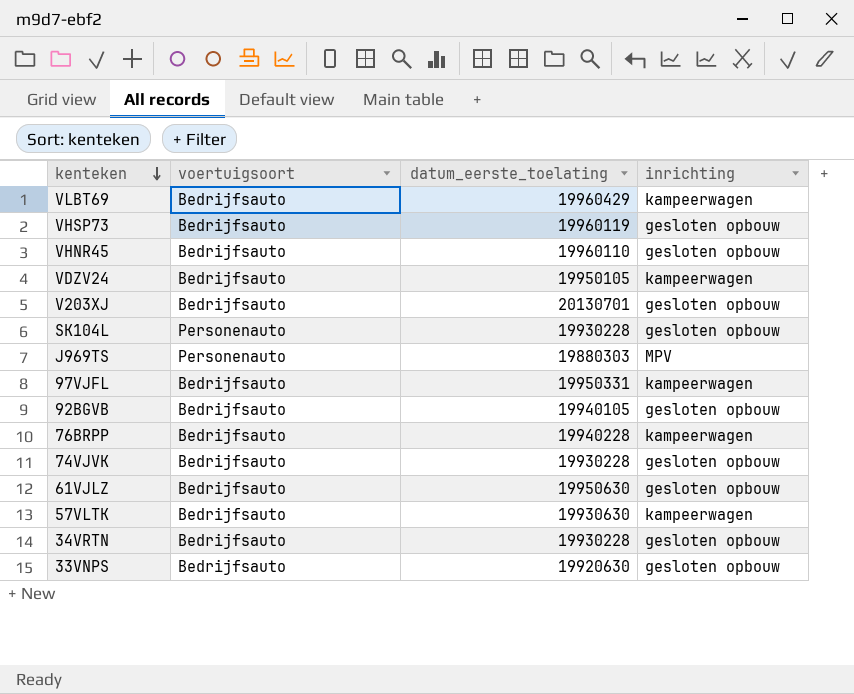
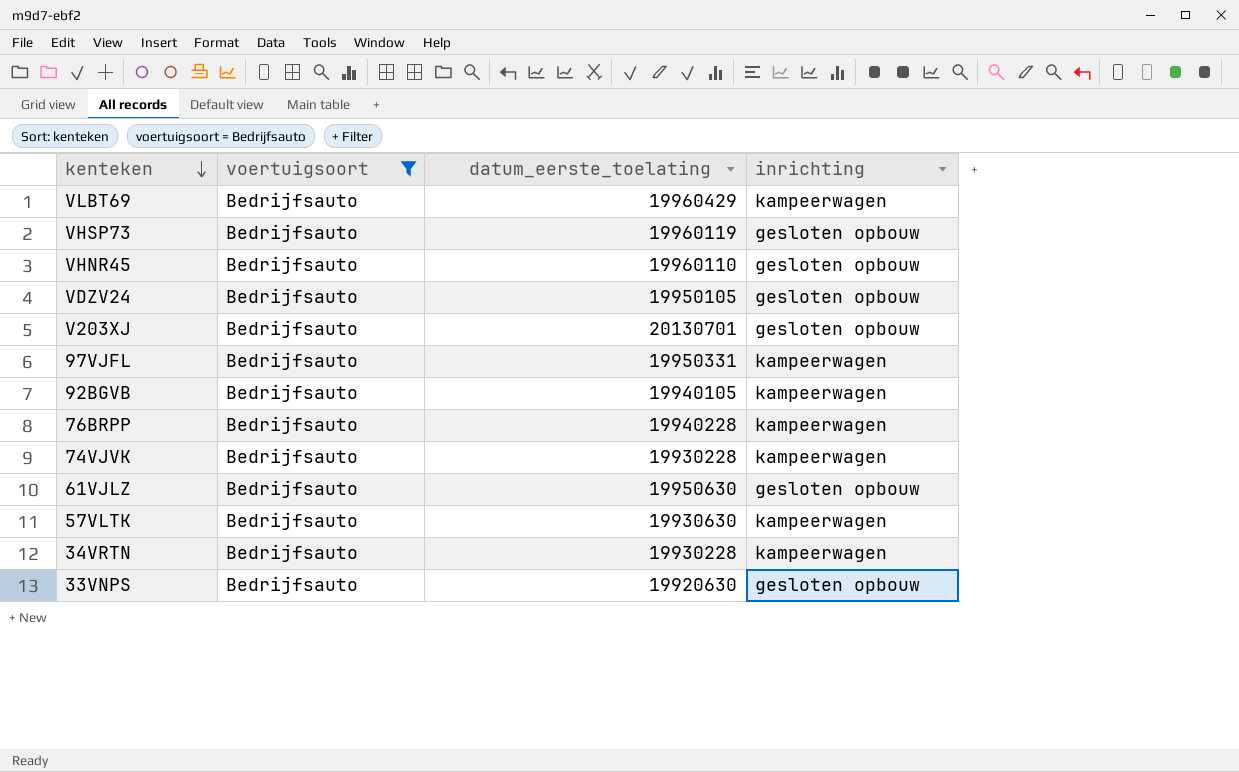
filter: none -> voertuigsoort = Bedrijfsauto
VDZV24 | inrichting: kampeerwagen -> gesloten opbouw
92BGVB | inrichting: gesloten opbouw -> kampeerwagen
74VJVK | inrichting: gesloten opbouw -> kampeerwagen
34VRTN | inrichting: gesloten opbouw -> kampeerwagen

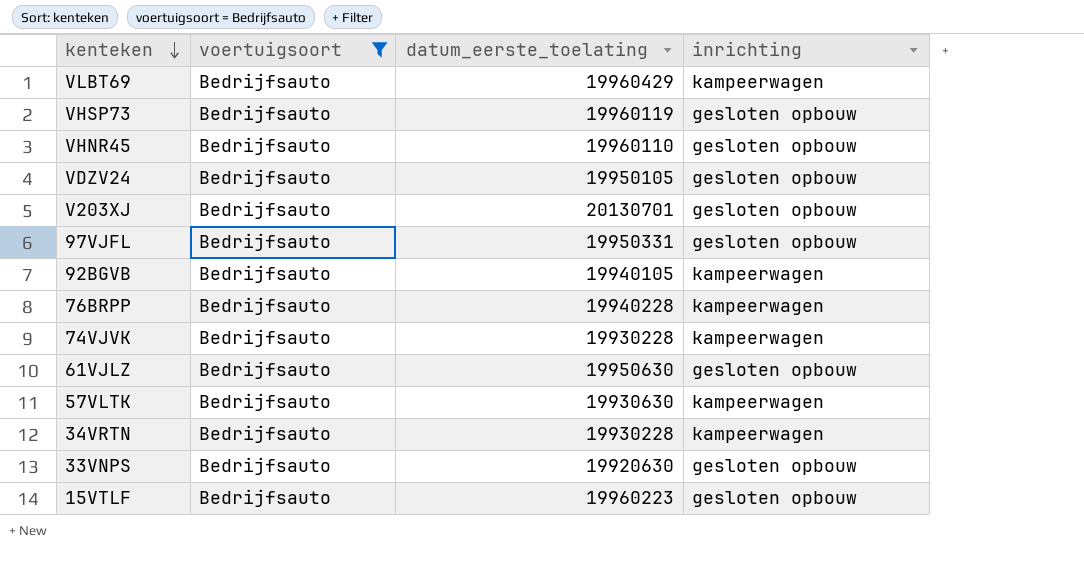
97VJFL | inrichting: kampeerwagen -> gesloten opbouw
row 15VTLF: none -> Bedrijfsauto | 19960223 | gesloten opbouw

